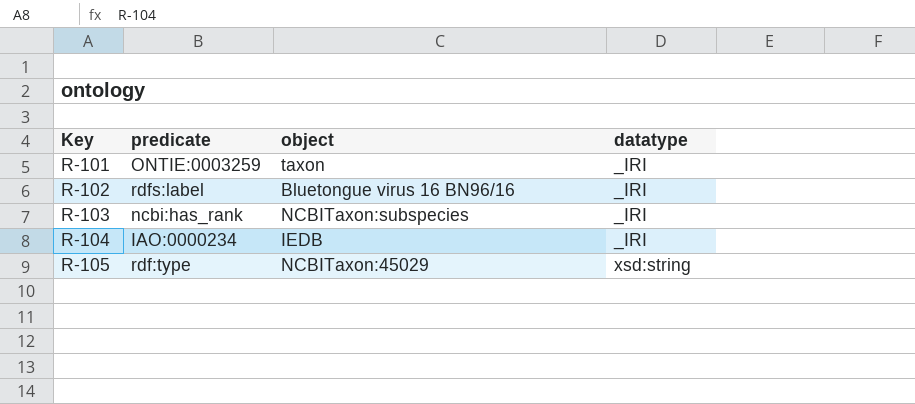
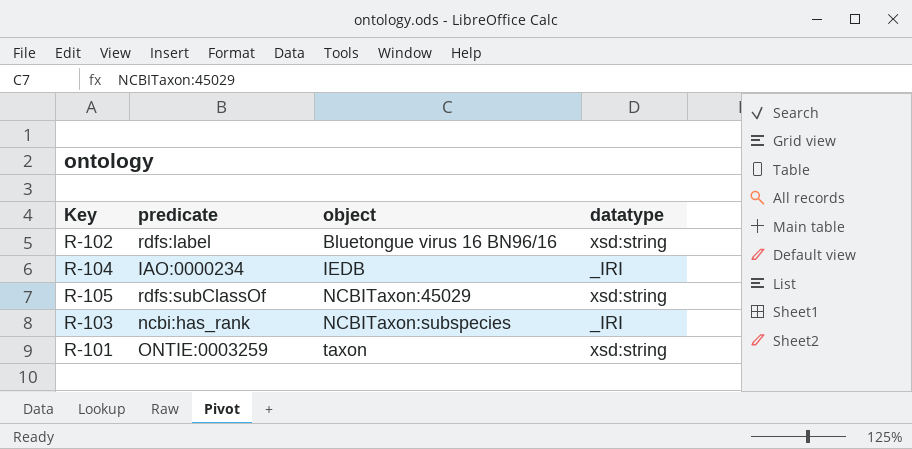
row order: Key ascending -> object ascending
R-102 | datatype: _IRI -> xsd:string
R-105 | predicate: rdf:type -> rdfs:subClassOf
R-101 | datatype: _IRI -> xsd:string

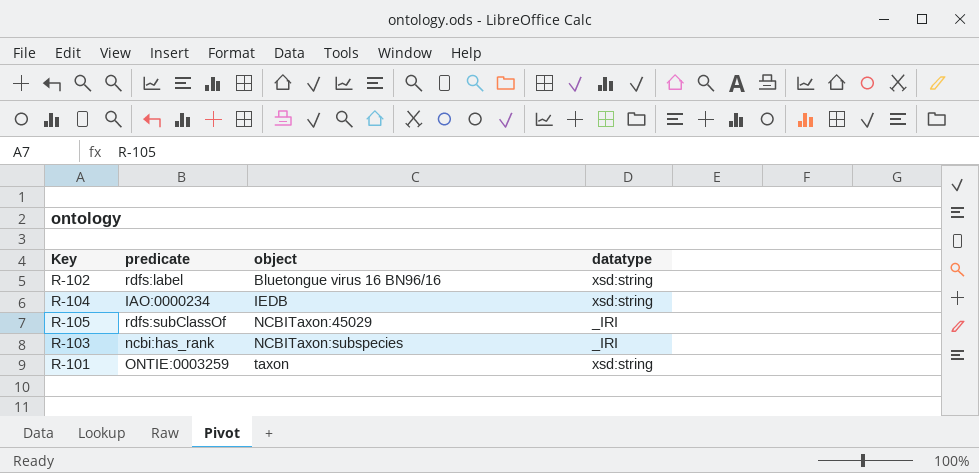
R-104 | datatype: _IRI -> xsd:string
R-105 | datatype: xsd:string -> _IRI

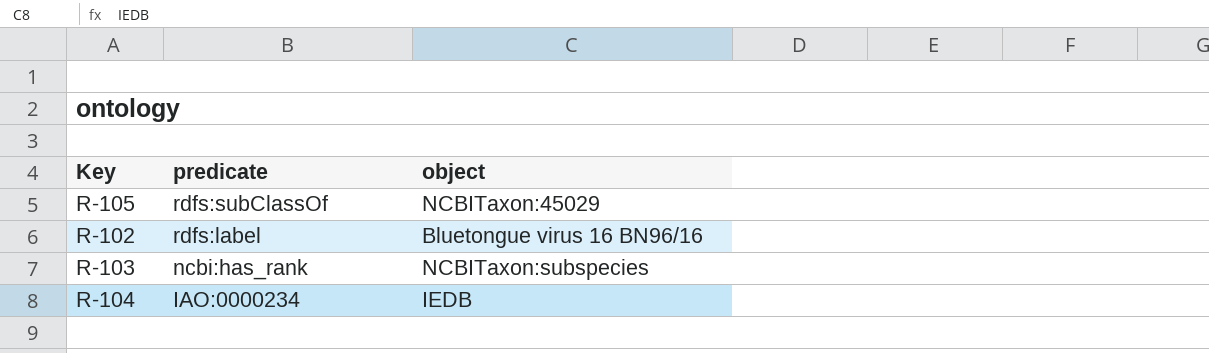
row order: object ascending -> predicate descending
column datatype | position: 4 -> none
row R-101: ONTIE:0003259 | taxon | xsd:string -> none

